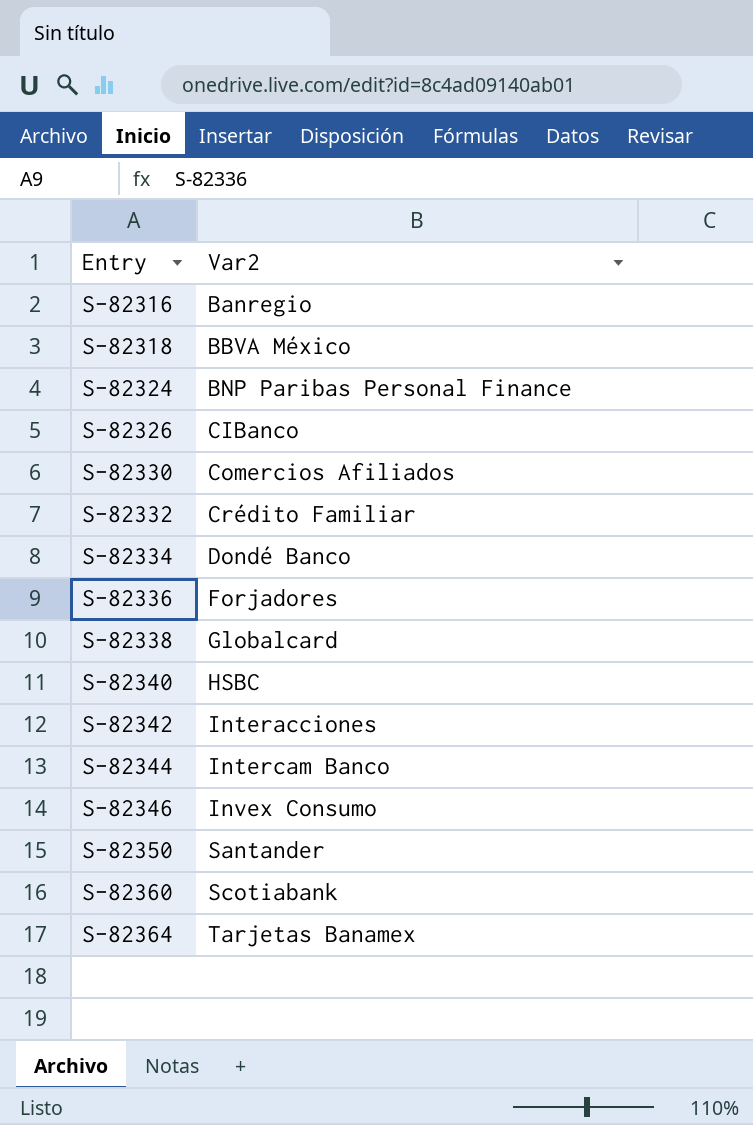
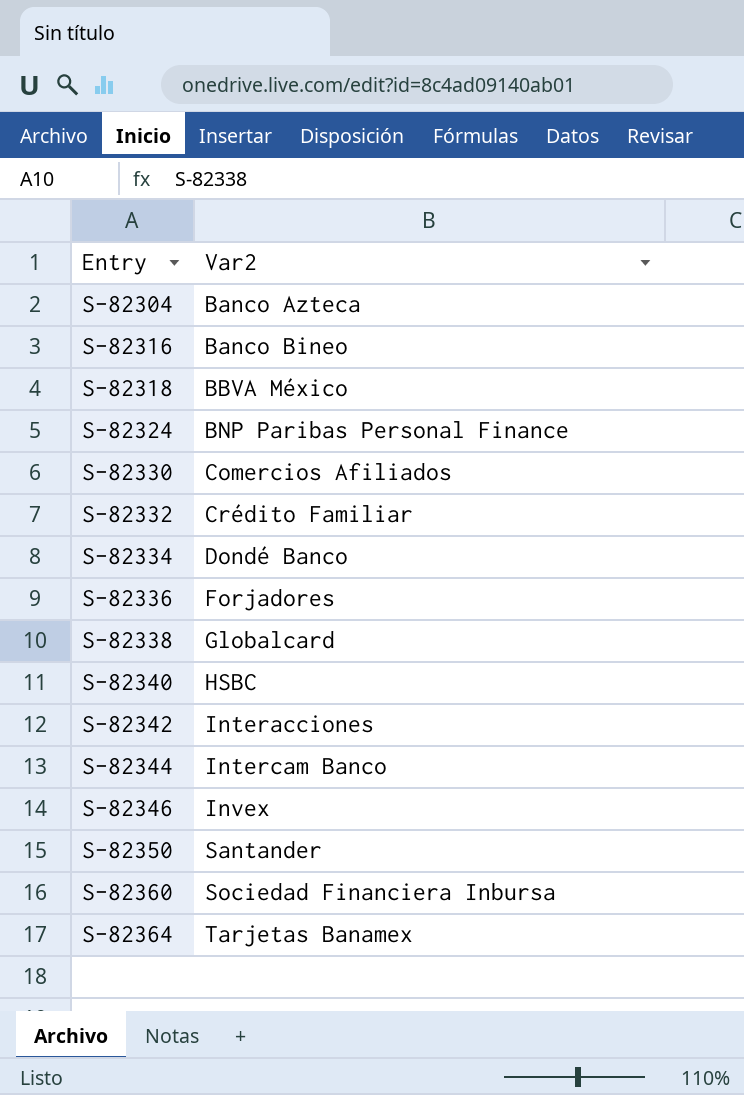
row S-82326: CIBanco -> none
row S-82304: none -> Banco Azteca
S-82316 | Var2: Banregio -> Banco Bineo
S-82346 | Var2: Invex Consumo -> Invex
S-82360 | Var2: Scotiabank -> Sociedad Financiera Inbursa

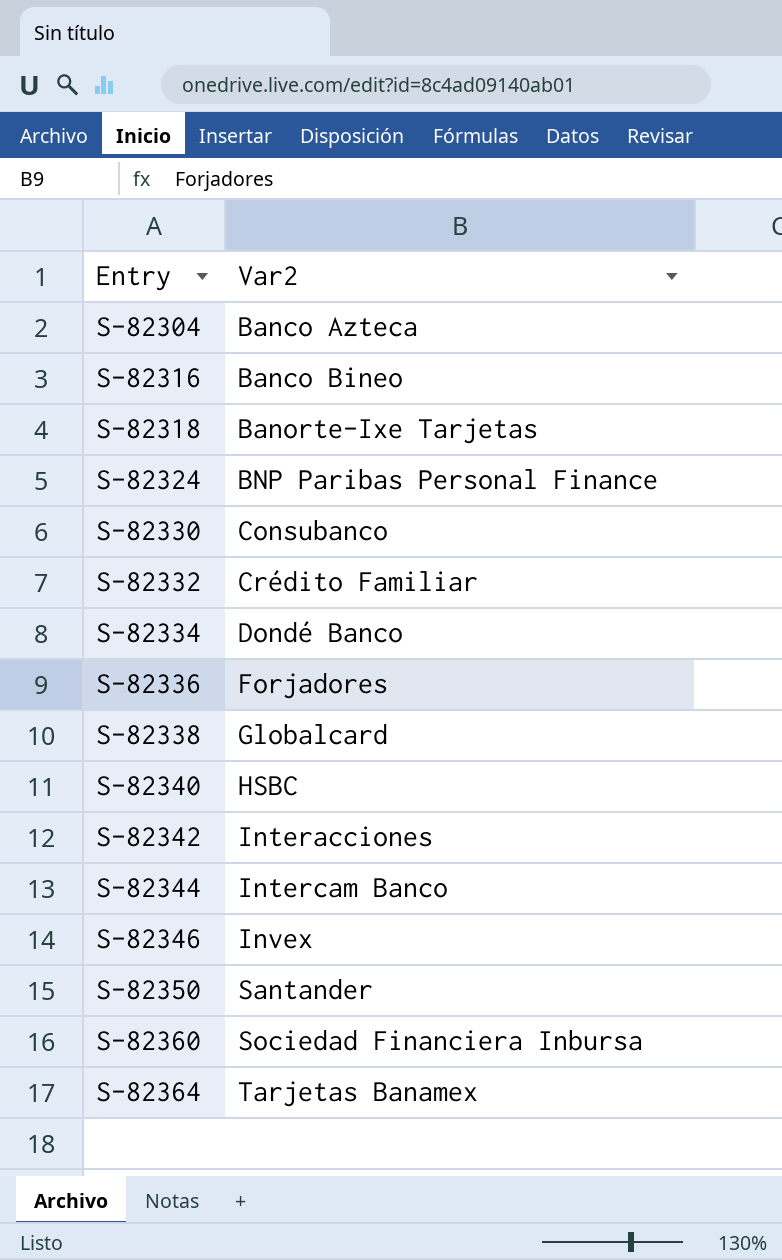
S-82318 | Var2: BBVA México -> Banorte-Ixe Tarjetas
S-82330 | Var2: Comercios Afiliados -> Consubanco

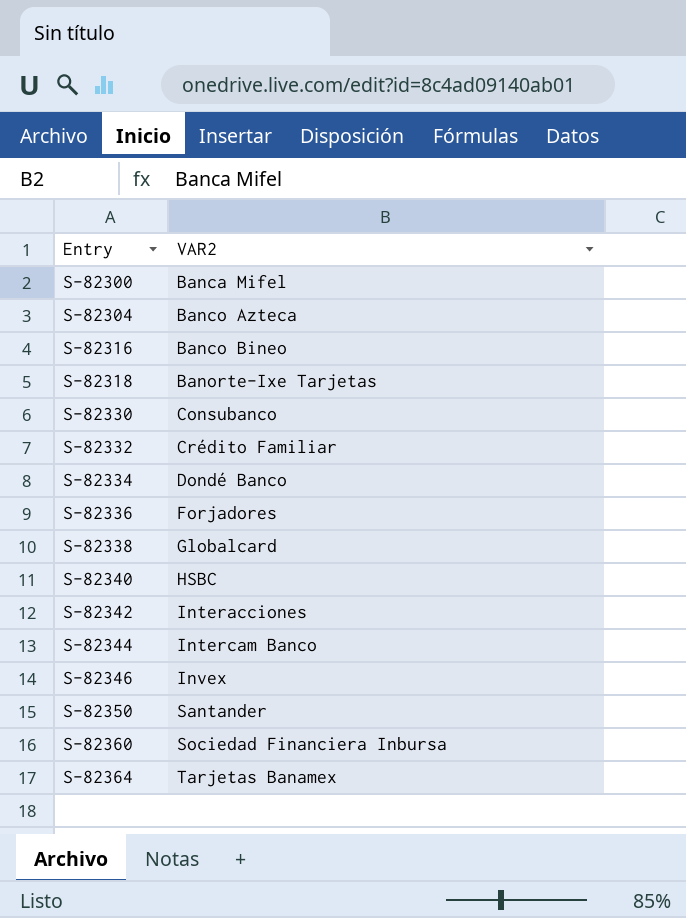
column name: Var2 -> VAR2
row S-82324: BNP Paribas Personal Finance -> none
row S-82300: none -> Banca Mifel

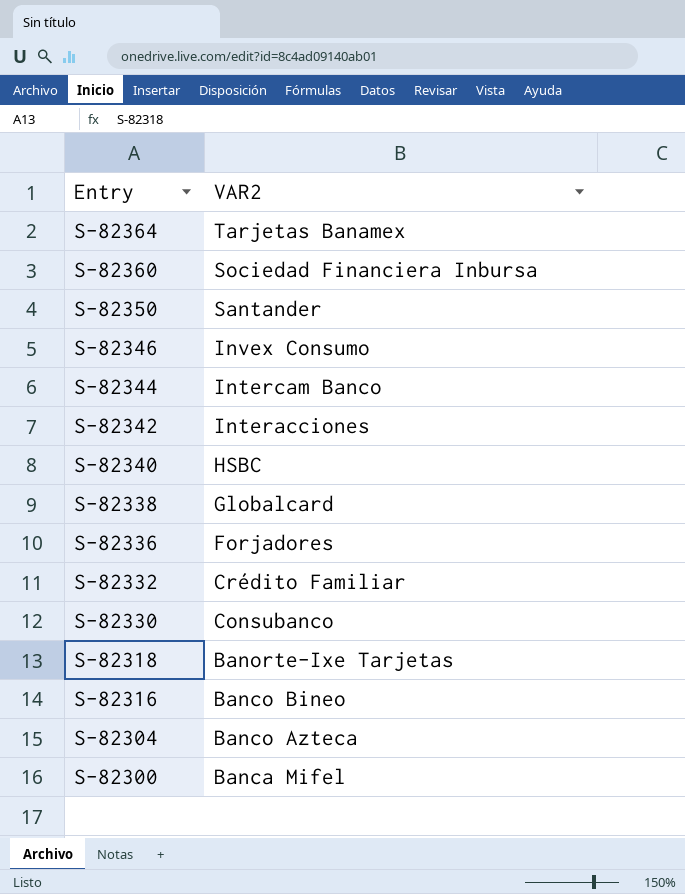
row order: Entry ascending -> Entry descending
row S-82334: Dondé Banco -> none
S-82346 | VAR2: Invex -> Invex Consumo

